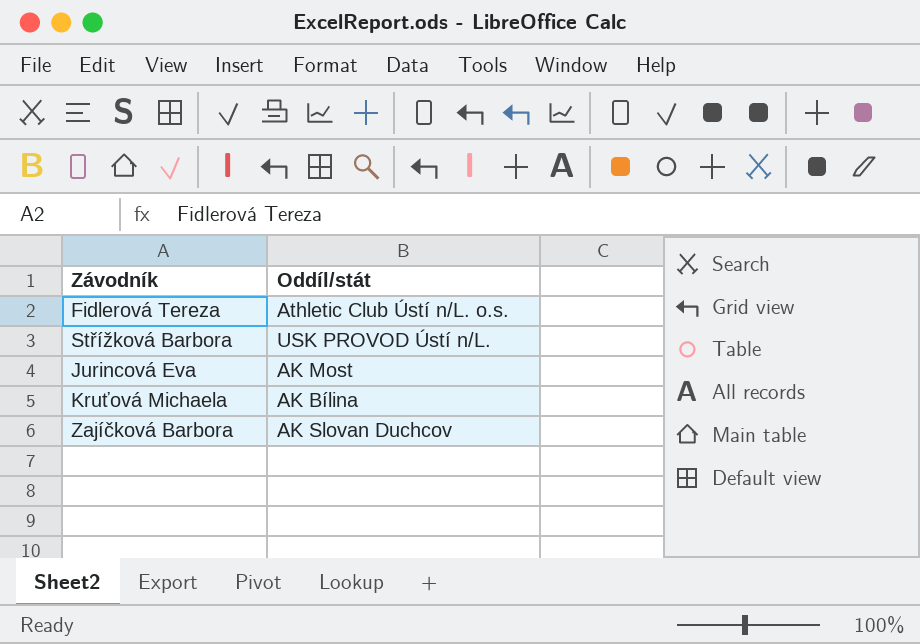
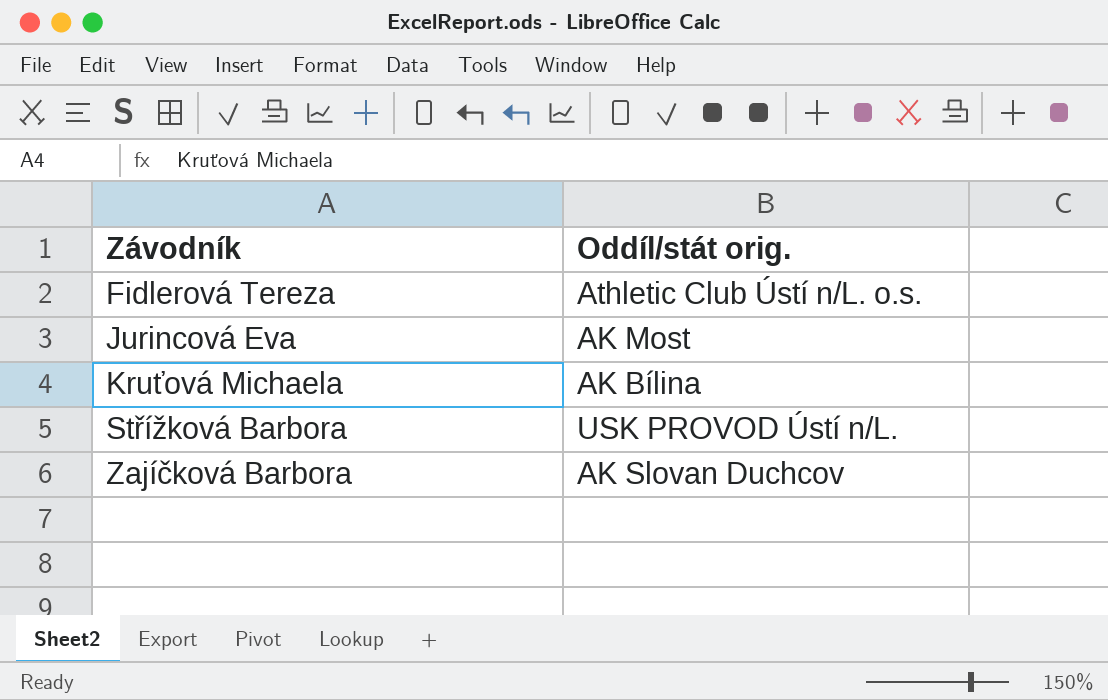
row order: none -> Závodník ascending
column name: Oddíl/stát -> Oddíl/stát orig.

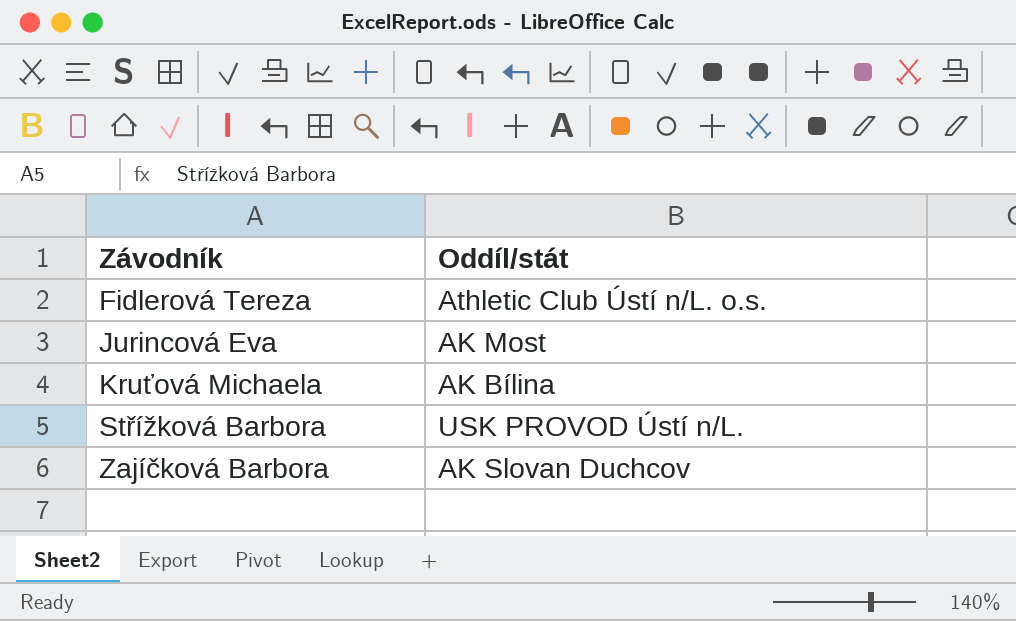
column name: Oddíl/stát orig. -> Oddíl/stát

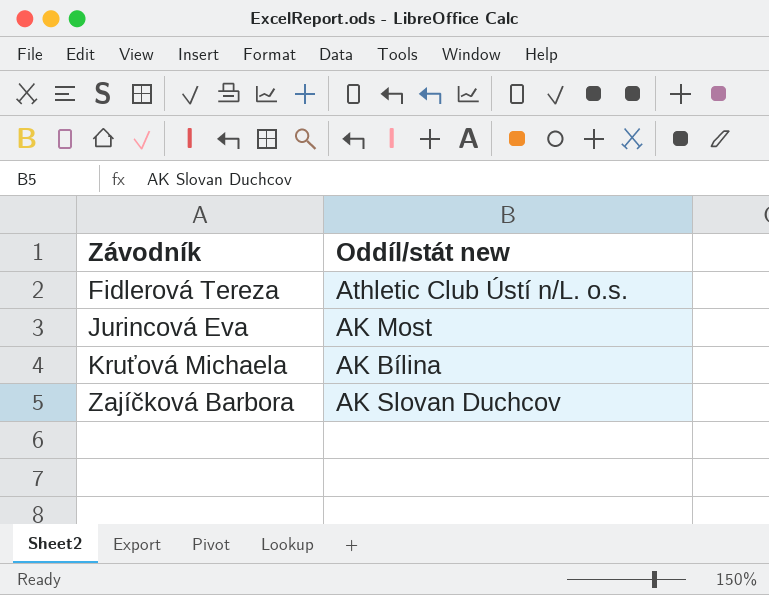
column name: Oddíl/stát -> Oddíl/stát new
row Střížková Barbora: USK PROVOD Ústí n/L. -> none

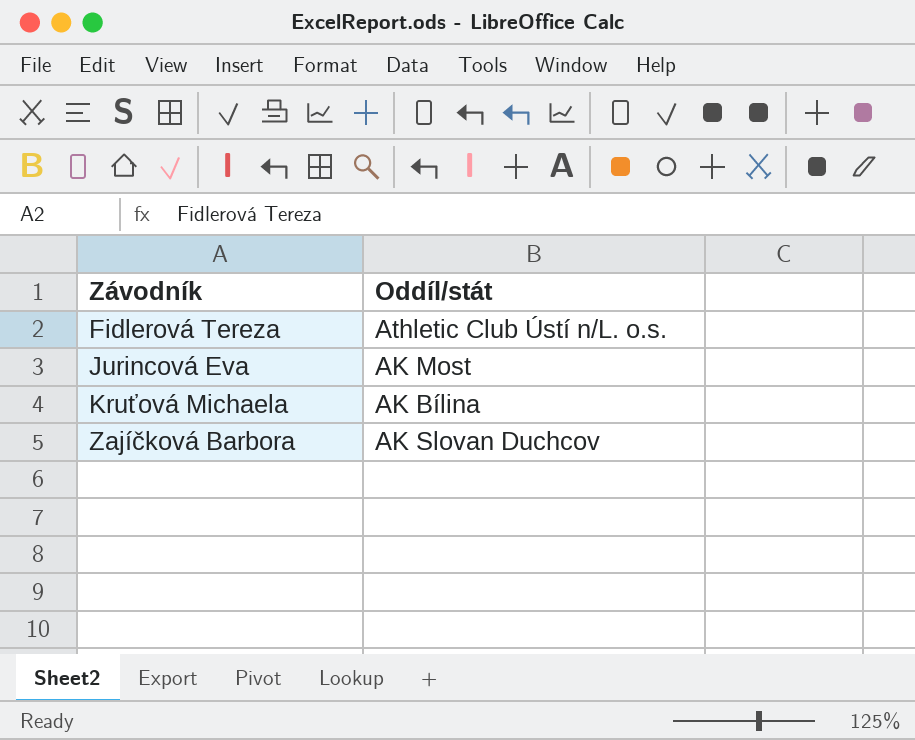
column name: Oddíl/stát new -> Oddíl/stát

